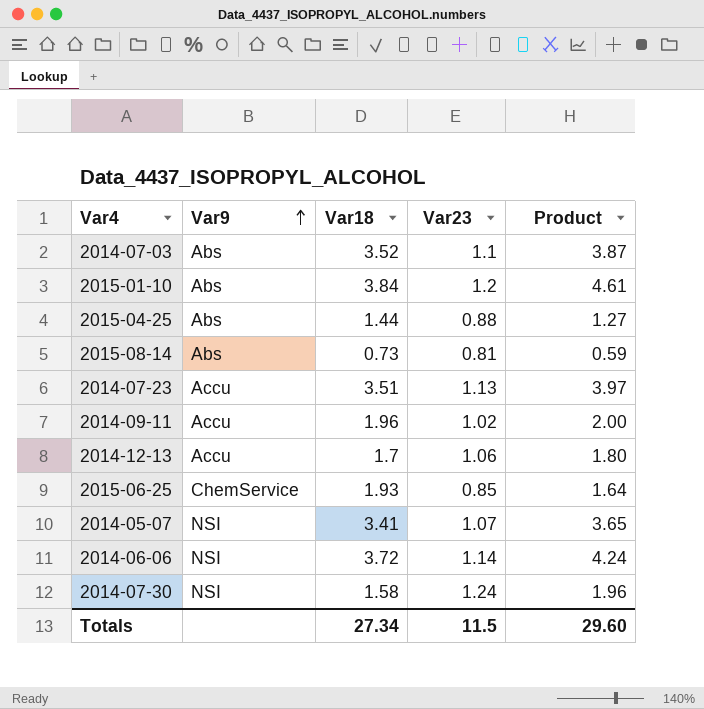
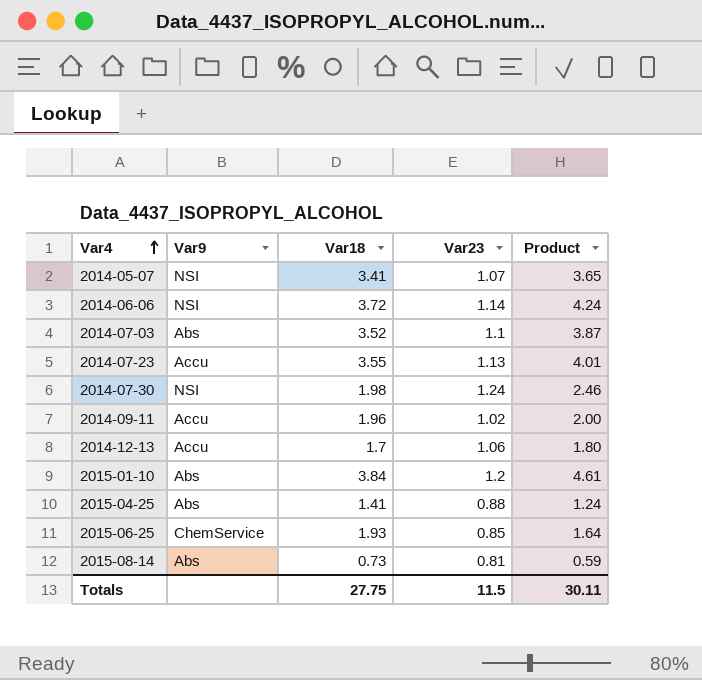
row order: Var9 ascending -> Var4 ascending
2014-07-23 | Var18: 3.51 -> 3.55
2014-07-23 | Product: 3.97 -> 4.01
2014-07-30 | Var18: 1.58 -> 1.98
2014-07-30 | Product: 1.96 -> 2.46
2015-04-25 | Var18: 1.44 -> 1.41
2015-04-25 | Product: 1.27 -> 1.24
Totals | Var18: 27.34 -> 27.75
Totals | Product: 29.60 -> 30.11

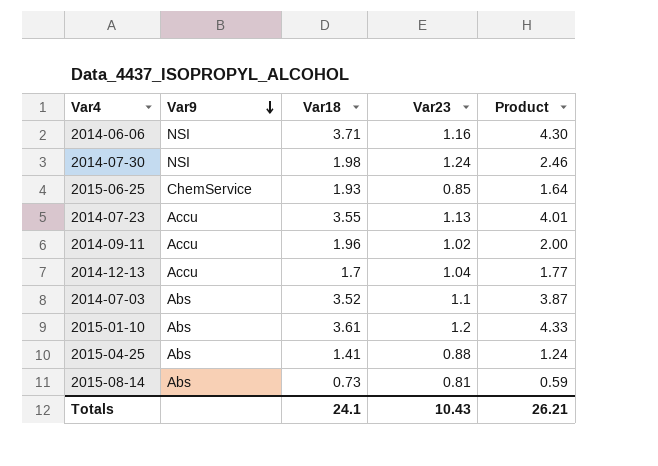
row order: Var4 ascending -> Var9 descending
row 2014-05-07: NSI | 3.41 | 1.07 | 3.65 -> none
2014-06-06 | Var18: 3.72 -> 3.71
2014-06-06 | Var23: 1.14 -> 1.16
2014-06-06 | Product: 4.24 -> 4.30
2014-12-13 | Var23: 1.06 -> 1.04
2014-12-13 | Product: 1.80 -> 1.77
2015-01-10 | Var18: 3.84 -> 3.61
2015-01-10 | Product: 4.61 -> 4.33
Totals | Var18: 27.75 -> 24.1
Totals | Var23: 11.5 -> 10.43
Totals | Product: 30.11 -> 26.21

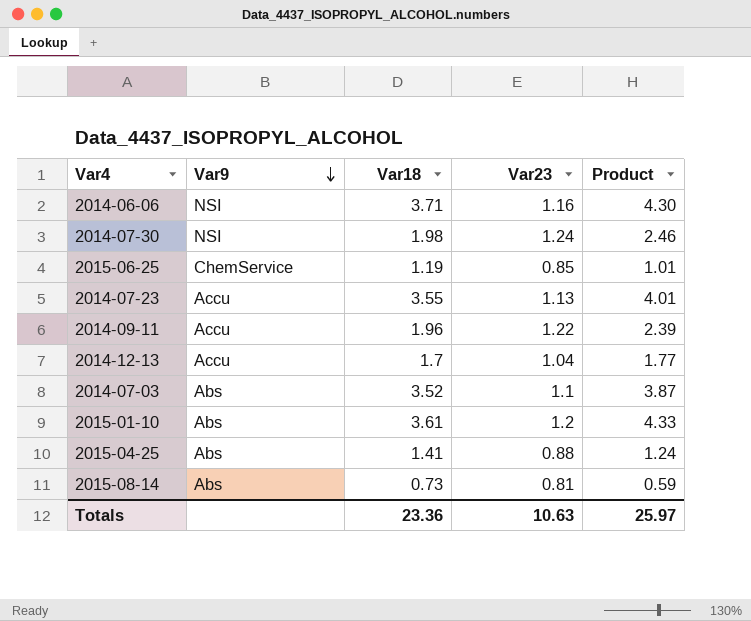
2015-06-25 | Var18: 1.93 -> 1.19
2015-06-25 | Product: 1.64 -> 1.01
2014-09-11 | Var23: 1.02 -> 1.22
2014-09-11 | Product: 2.00 -> 2.39
Totals | Var18: 24.1 -> 23.36
Totals | Var23: 10.43 -> 10.63
Totals | Product: 26.21 -> 25.97

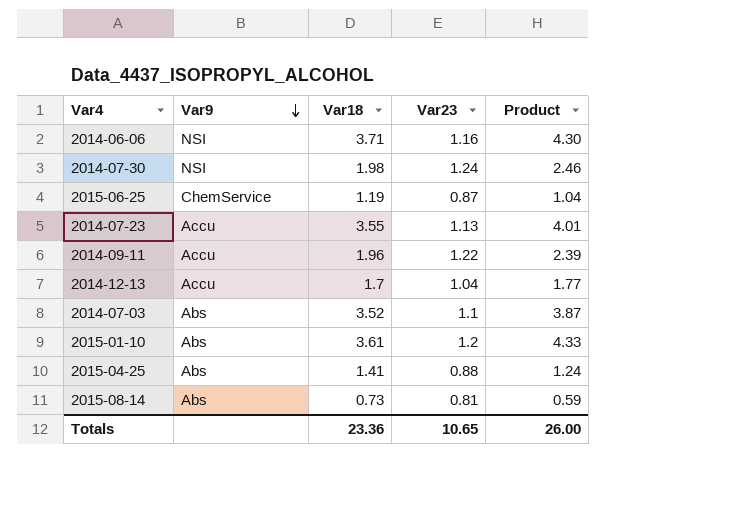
2015-06-25 | Var23: 0.85 -> 0.87
2015-06-25 | Product: 1.01 -> 1.04
Totals | Var23: 10.63 -> 10.65
Totals | Product: 25.97 -> 26.00

